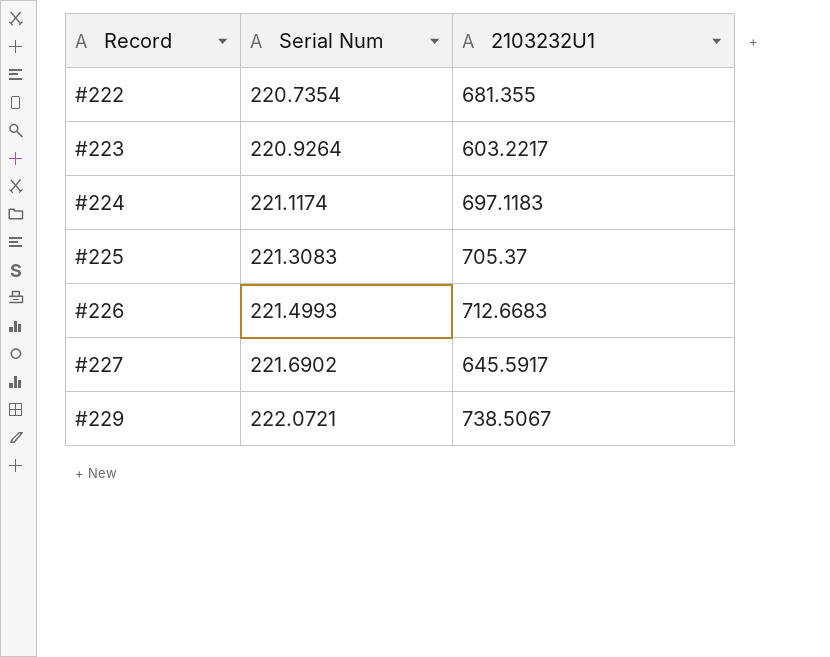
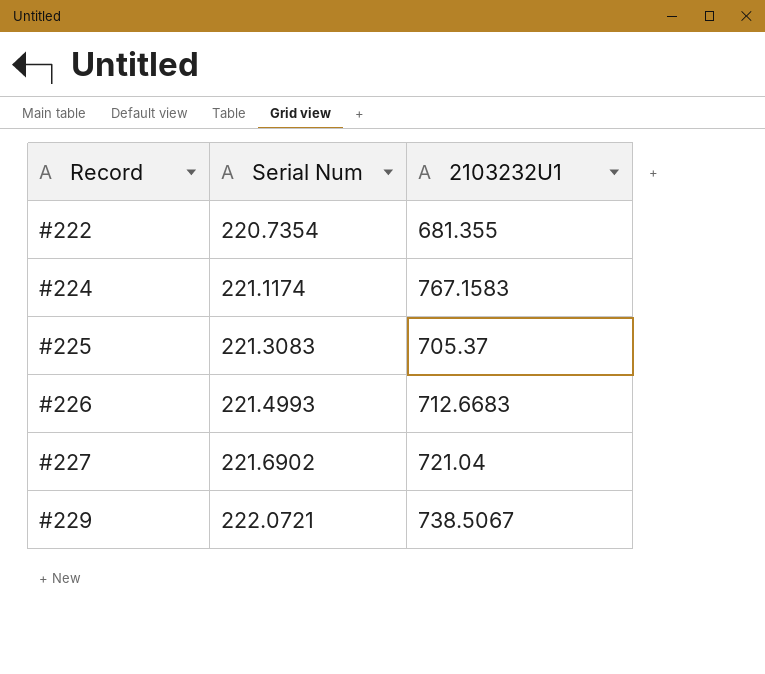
row #223: 220.9264 | 603.2217 -> none
#224 | 2103232U1: 697.1183 -> 767.1583
#227 | 2103232U1: 645.5917 -> 721.04

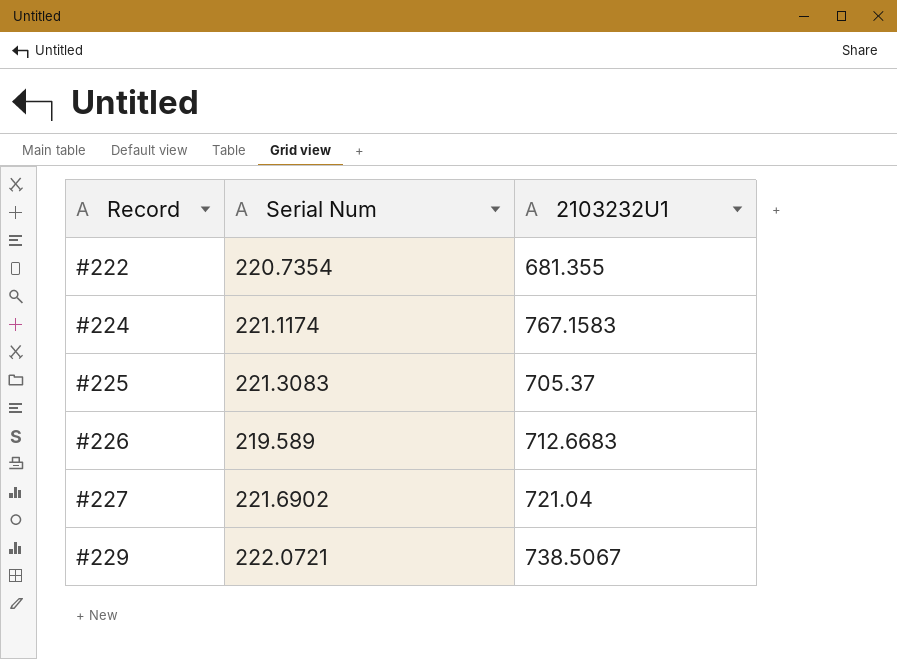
#226 | Serial Num: 221.4993 -> 219.589

